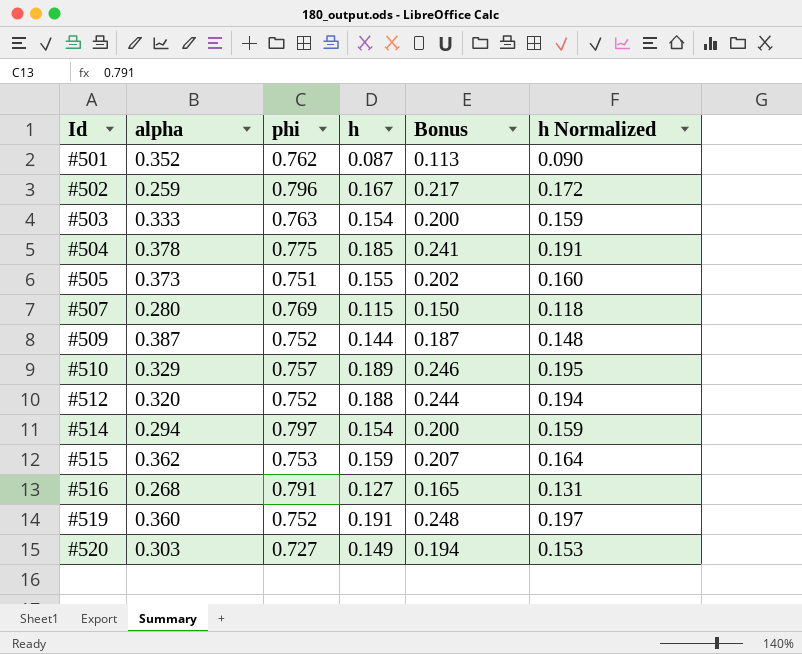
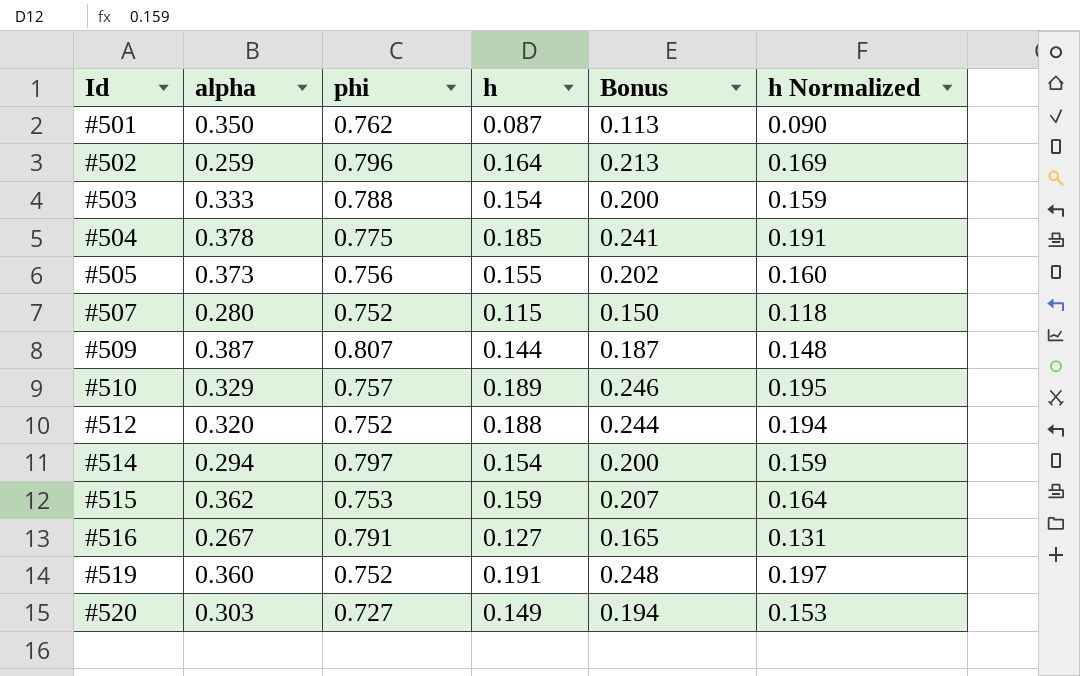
#501 | alpha: 0.352 -> 0.350
#502 | h: 0.167 -> 0.164
#502 | Bonus: 0.217 -> 0.213
#502 | h Normalized: 0.172 -> 0.169
#503 | phi: 0.763 -> 0.788
#505 | phi: 0.751 -> 0.756
#507 | phi: 0.769 -> 0.752
#509 | phi: 0.752 -> 0.807
#516 | alpha: 0.268 -> 0.267

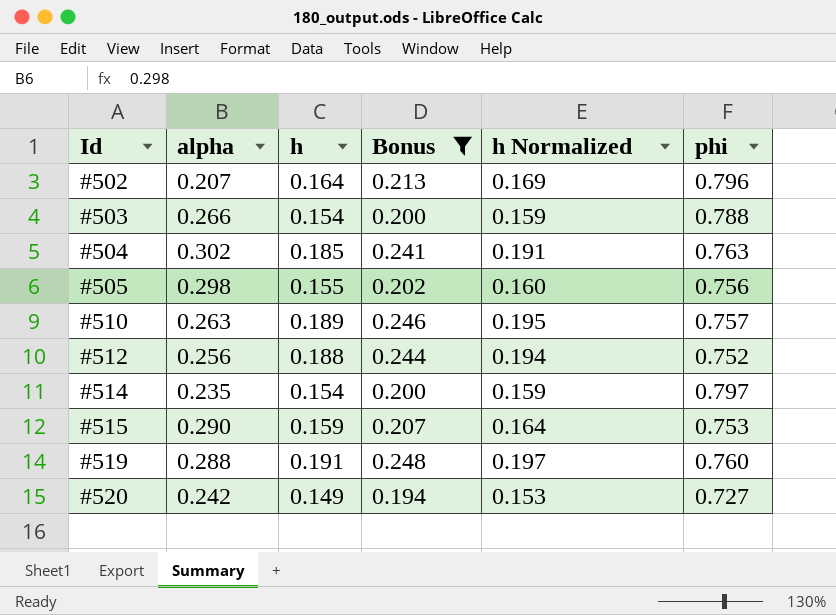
filter: none -> Bonus >= 0.194
column phi | position: 3 -> 6
#502 | alpha: 0.259 -> 0.207
#503 | alpha: 0.333 -> 0.266
#504 | alpha: 0.378 -> 0.302
#504 | phi: 0.775 -> 0.763
#505 | alpha: 0.373 -> 0.298
#510 | alpha: 0.329 -> 0.263
#512 | alpha: 0.320 -> 0.256
#514 | alpha: 0.294 -> 0.235
#515 | alpha: 0.362 -> 0.290
#519 | alpha: 0.360 -> 0.288
#519 | phi: 0.752 -> 0.760
#520 | alpha: 0.303 -> 0.242

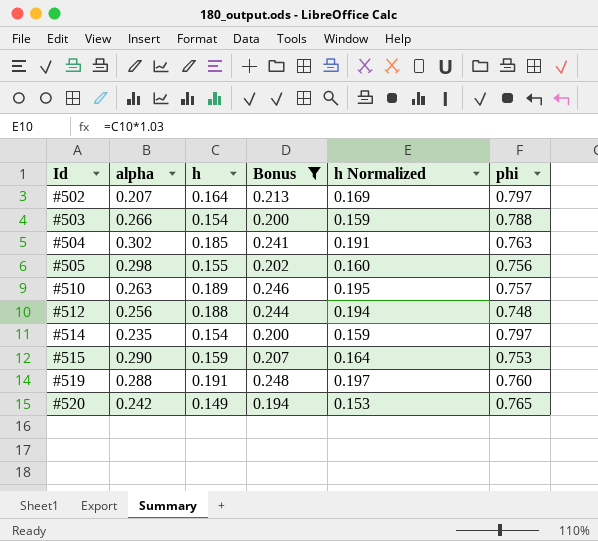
#502 | phi: 0.796 -> 0.797
#512 | phi: 0.752 -> 0.748
#520 | phi: 0.727 -> 0.765

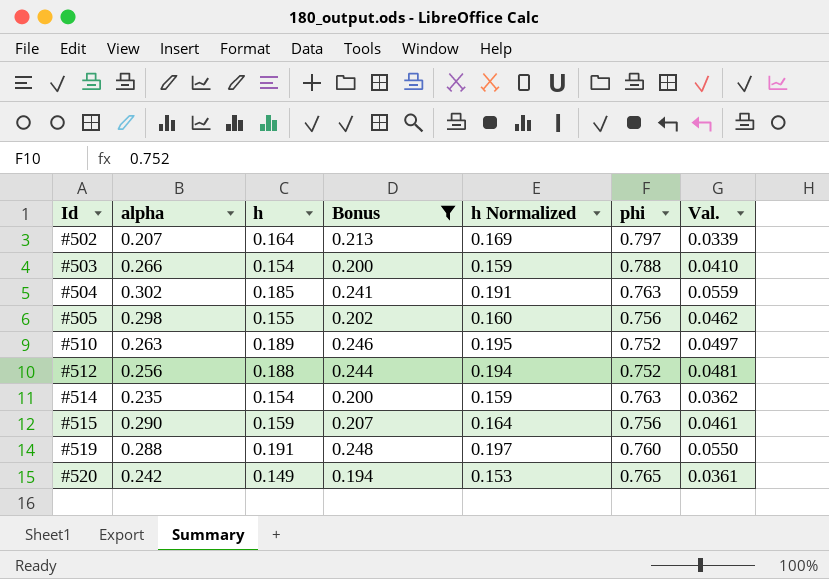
column Val. | formula: none -> [alpha] * [h]
#510 | phi: 0.757 -> 0.752
#512 | phi: 0.748 -> 0.752
#514 | phi: 0.797 -> 0.763
#515 | phi: 0.753 -> 0.756

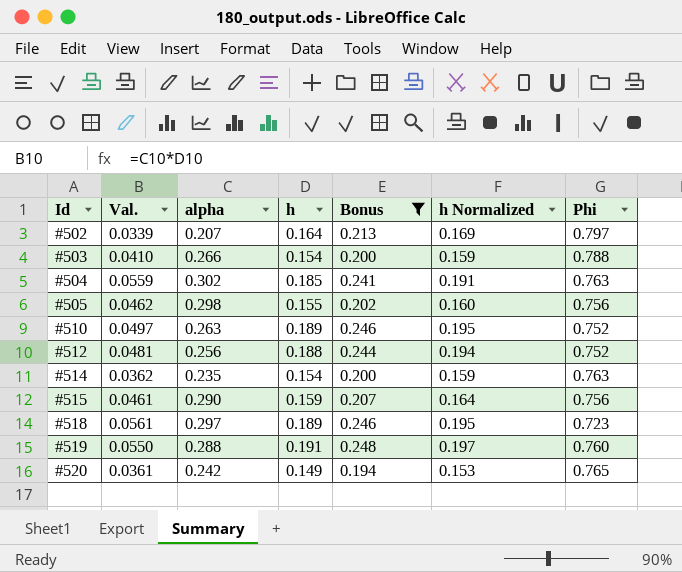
column Val. | position: 7 -> 2
column name: phi -> Phi
row #518: none -> 0.0561 | 0.297 | 0.189 | 0.246 | 0.195 | 0.723

